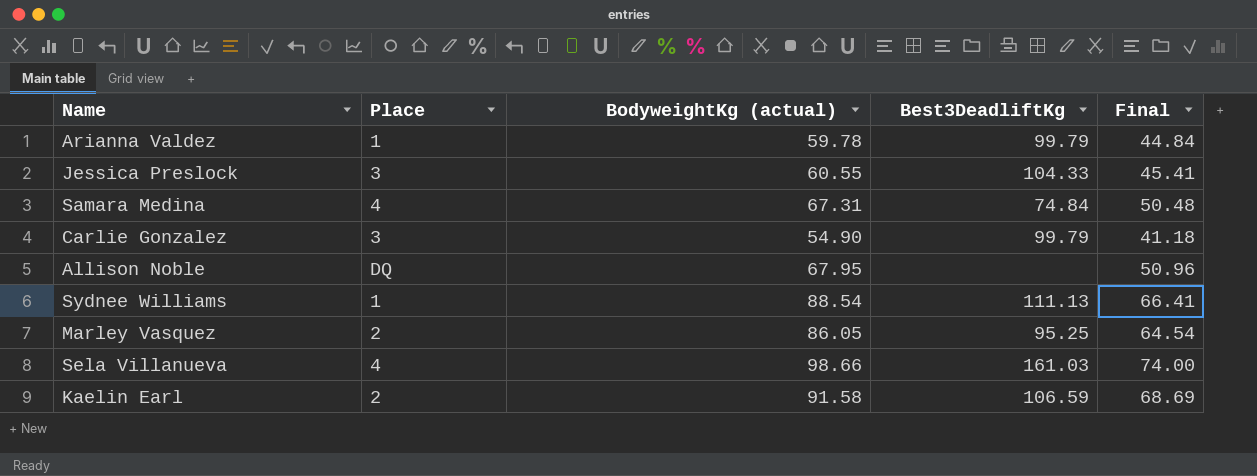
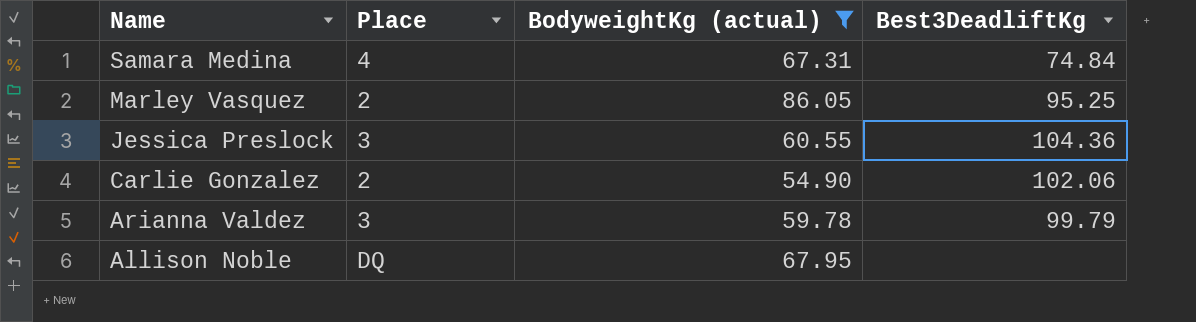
filter: none -> BodyweightKg (actual) <= 86.05
row order: none -> Name descending
column Final | formula: [BodyweightKg (actual)] * 0.75 -> none
Jessica Preslock | Best3DeadliftKg: 104.33 -> 104.36
Carlie Gonzalez | Place: 3 -> 2
Carlie Gonzalez | Best3DeadliftKg: 99.79 -> 102.06
Arianna Valdez | Place: 1 -> 3

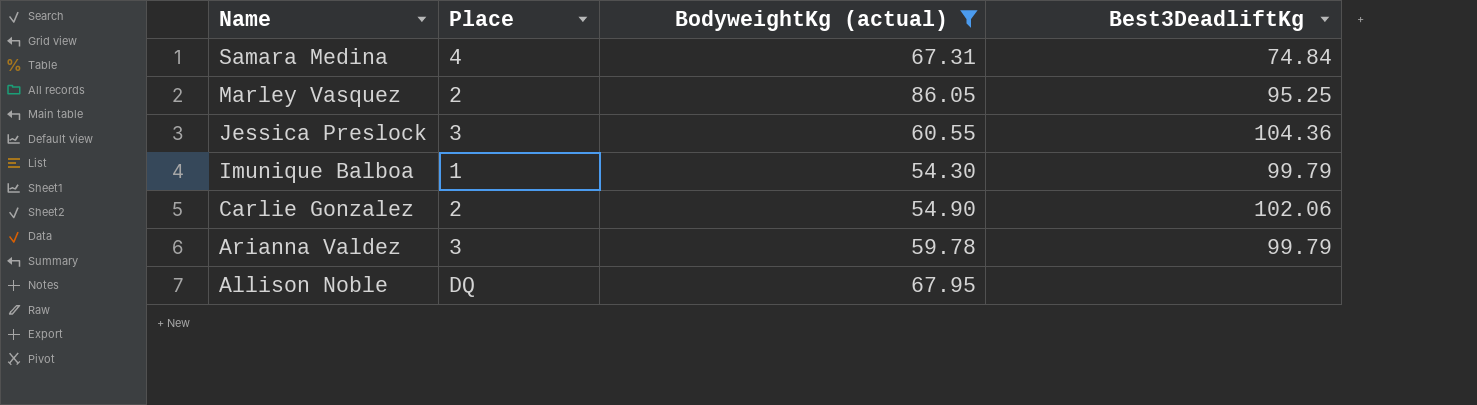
row Imunique Balboa: none -> 1 | 54.30 | 99.79

